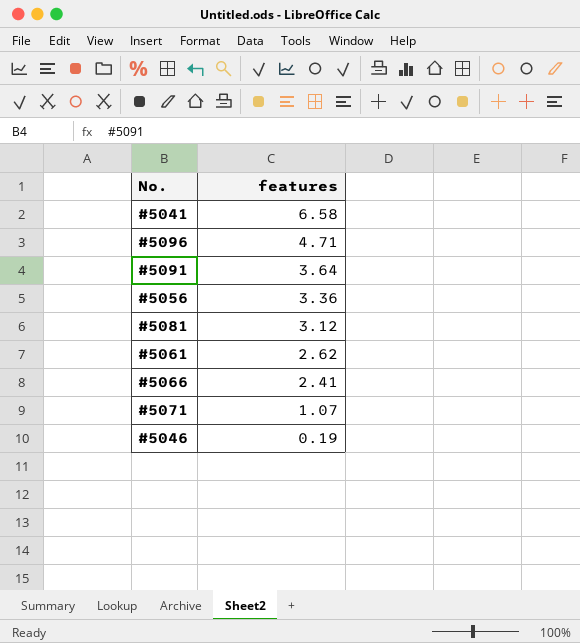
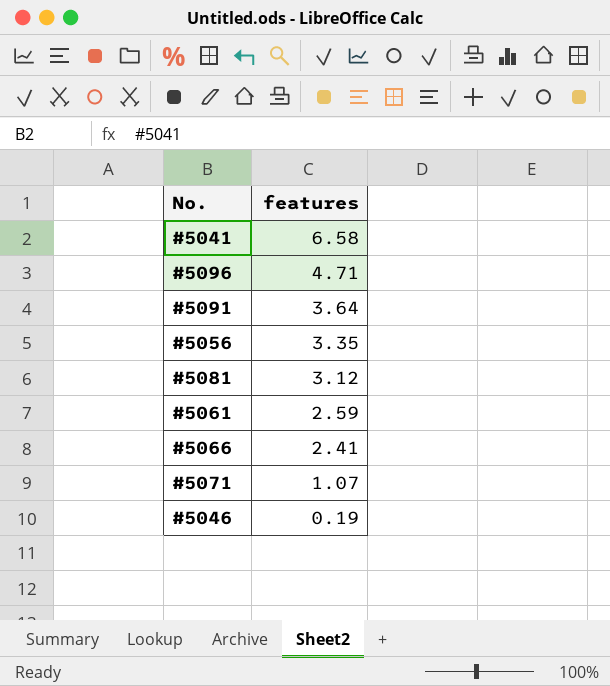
#5056 | features: 3.36 -> 3.35
#5061 | features: 2.62 -> 2.59

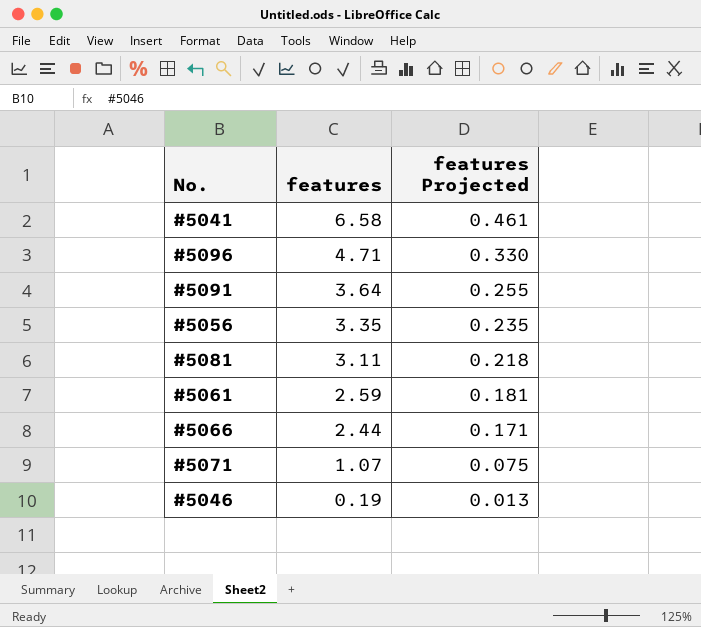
column features Projected | formula: none -> [features] * 0.07
#5081 | features: 3.12 -> 3.11
#5066 | features: 2.41 -> 2.44

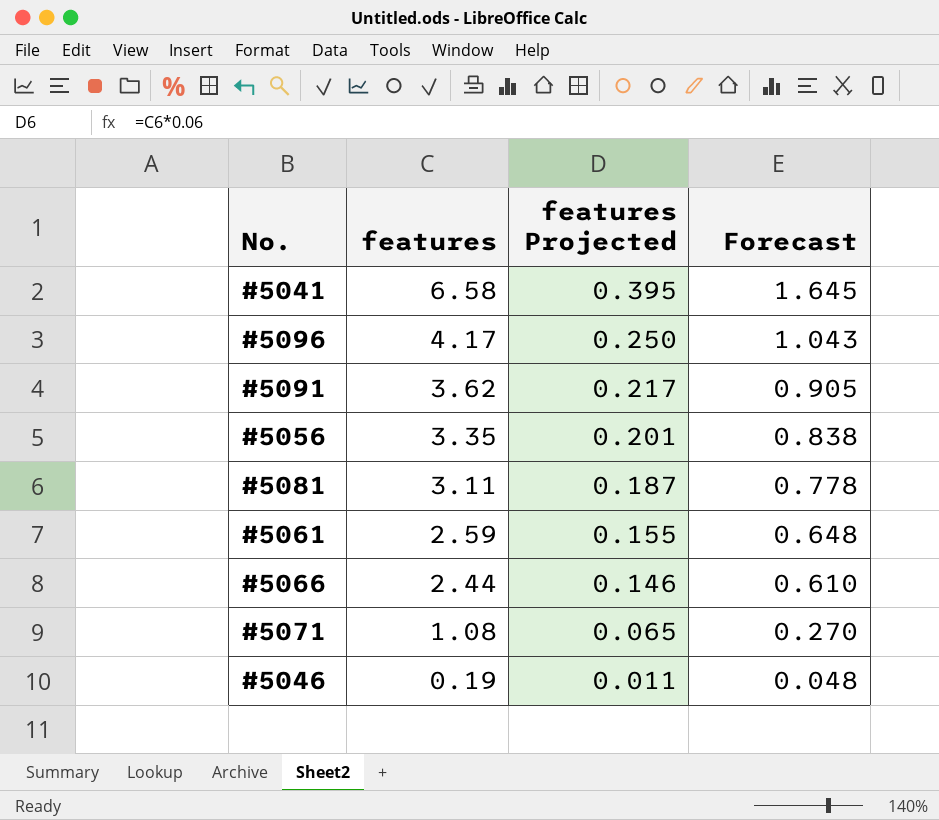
column features Projected | formula: [features] * 0.07 -> [features] * 0.06
column Forecast | formula: none -> [features] * 0.25
#5096 | features: 4.71 -> 4.17
#5091 | features: 3.64 -> 3.62
#5071 | features: 1.07 -> 1.08

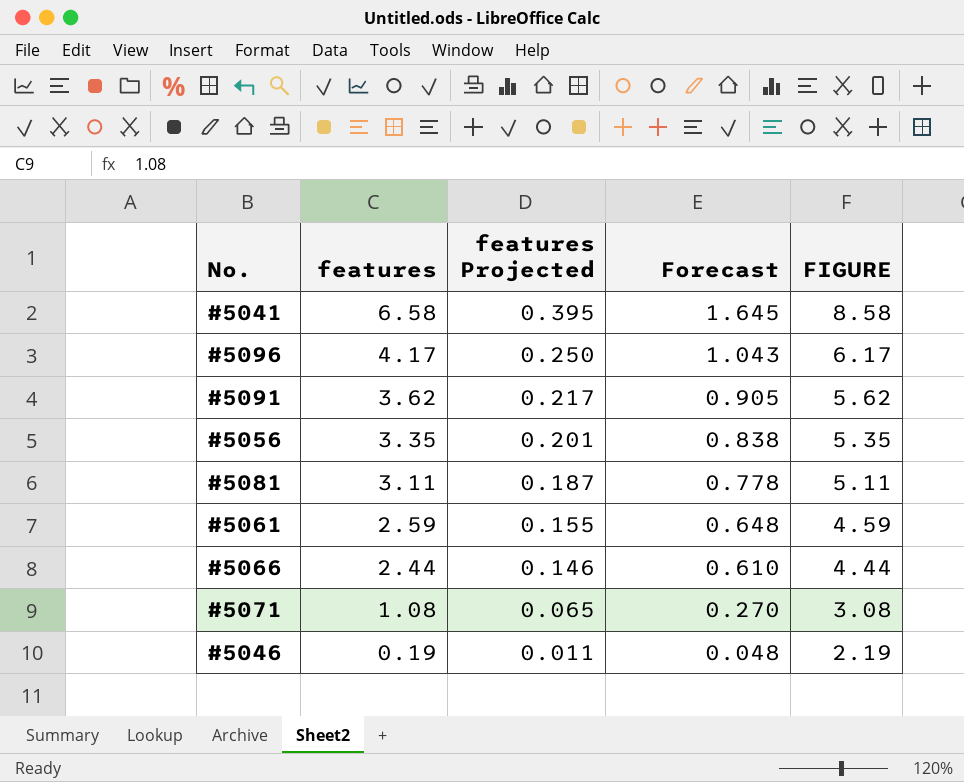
column FIGURE | formula: none -> [features] + 2

